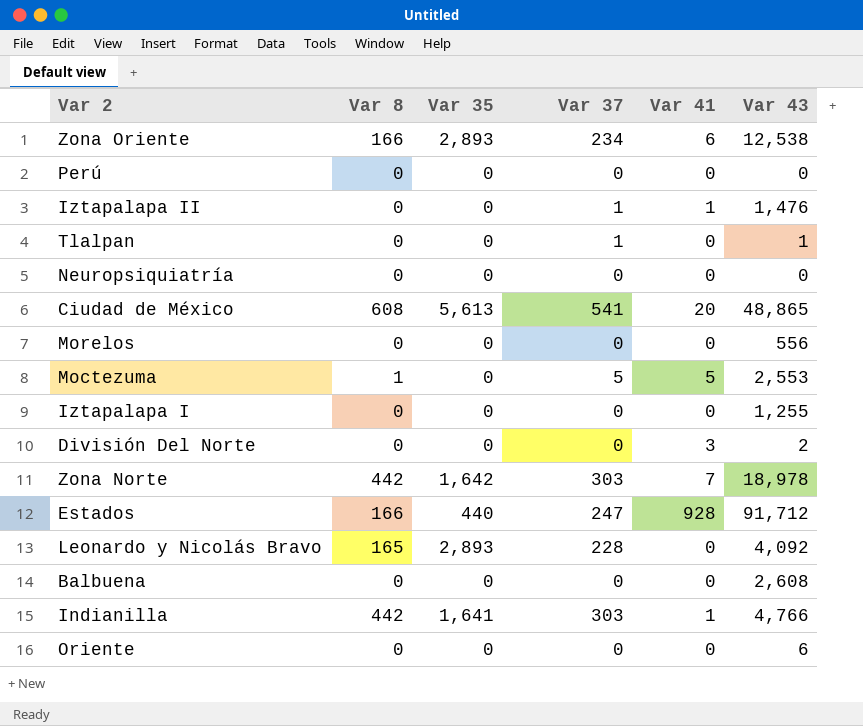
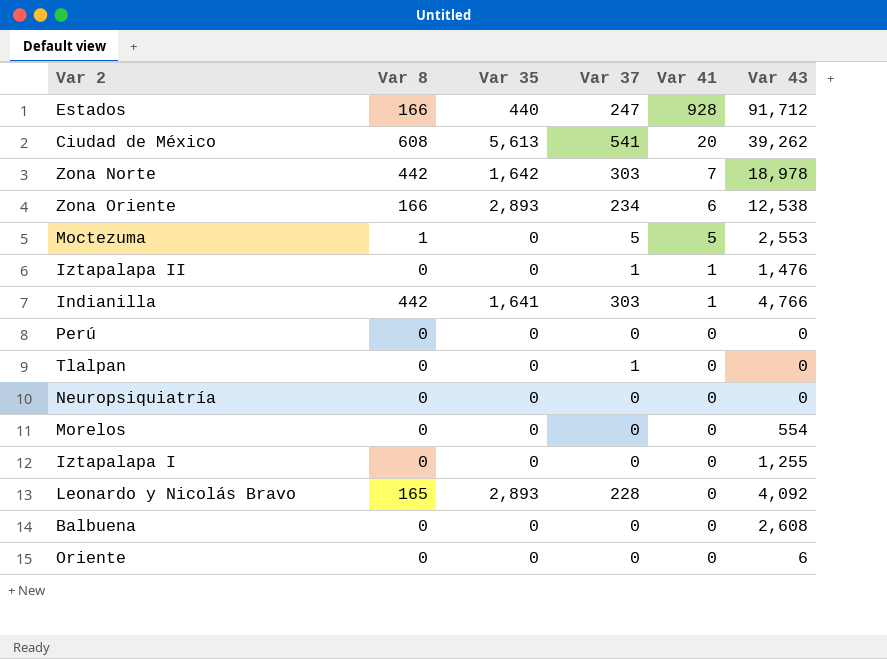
row order: none -> Var 41 descending
row División Del Norte: 0 | 0 | 0 | 3 | 2 -> none
Ciudad de México | Var 43: 48,865 -> 39,262
Tlalpan | Var 43: 1 -> 0
Morelos | Var 43: 556 -> 554

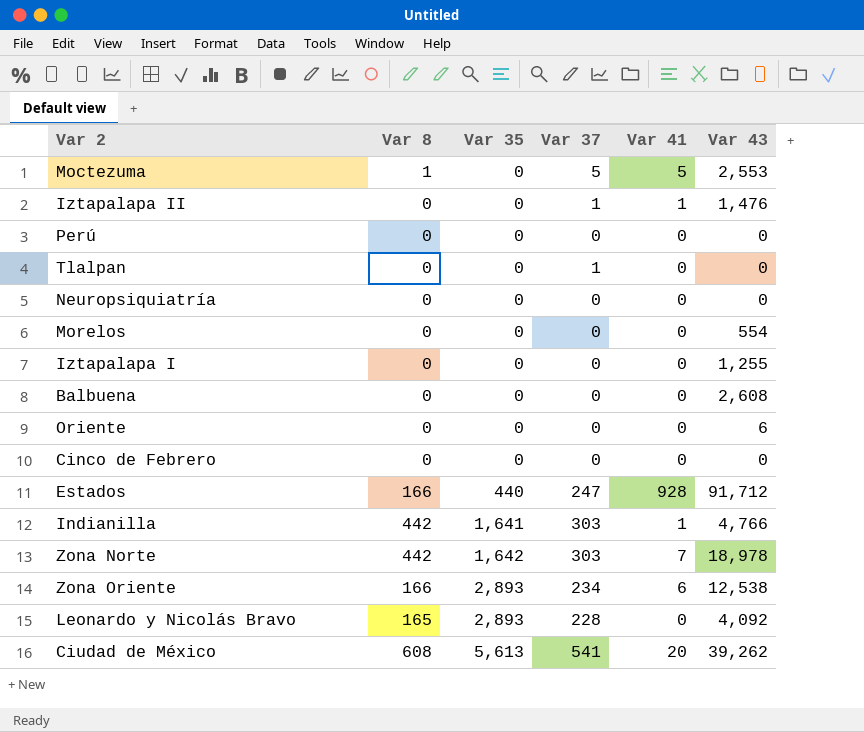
row order: Var 41 descending -> Var 35 ascending
row Cinco de Febrero: none -> 0 | 0 | 0 | 0 | 0

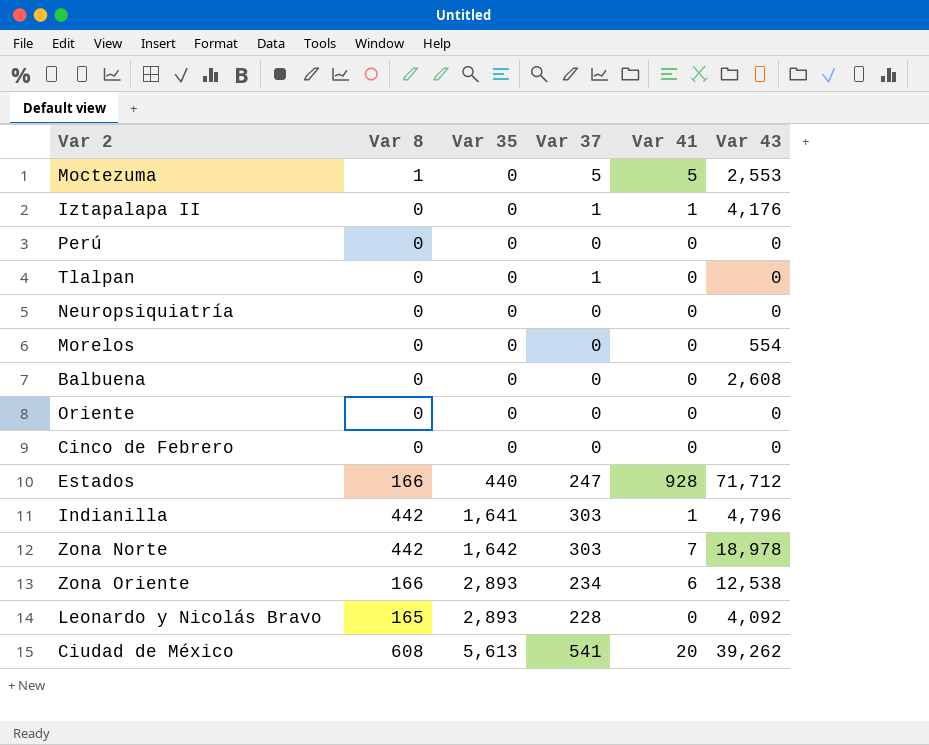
row Iztapalapa I: 0 | 0 | 0 | 0 | 1,255 -> none
Iztapalapa II | Var 43: 1,476 -> 4,176
Oriente | Var 43: 6 -> 0
Estados | Var 43: 91,712 -> 71,712
Indianilla | Var 43: 4,766 -> 4,796

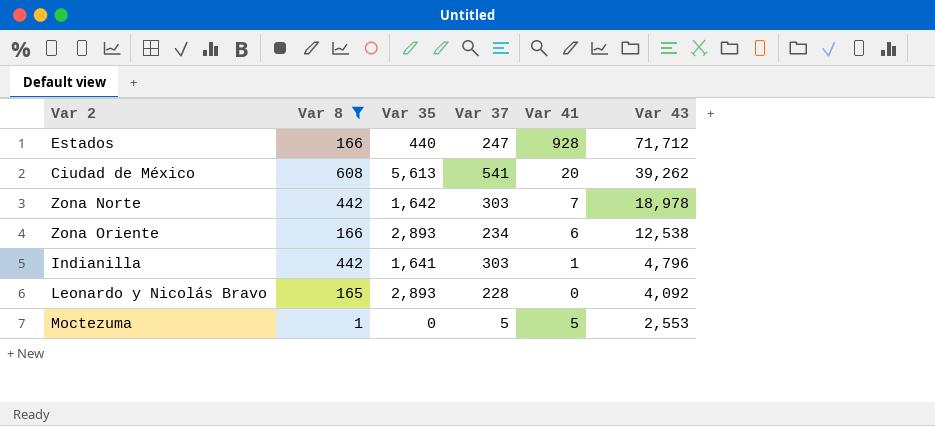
filter: none -> Var 8 != 0
row order: Var 35 ascending -> Var 43 descending

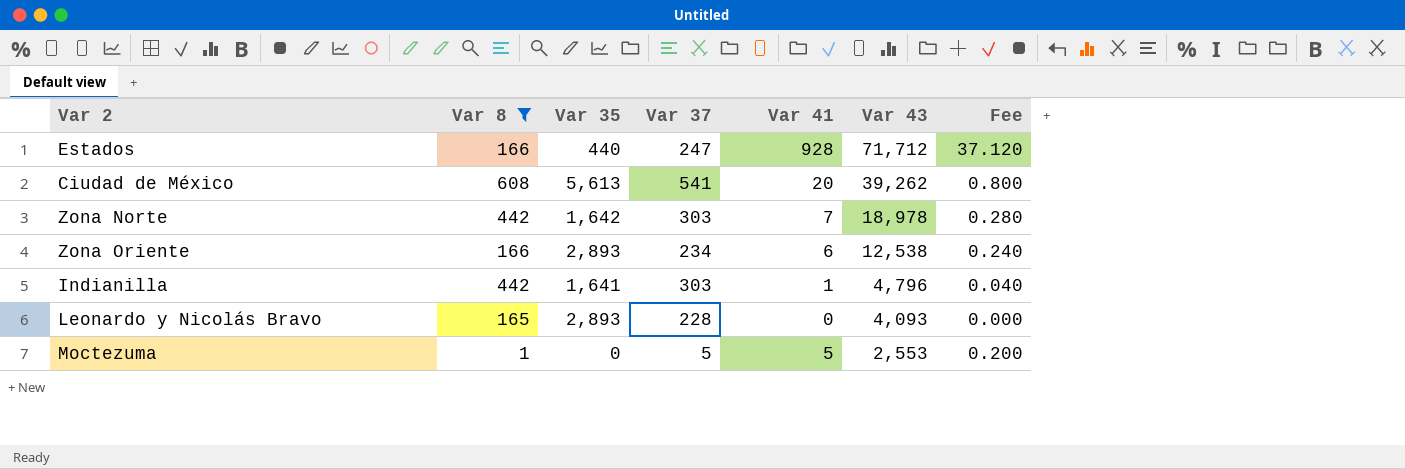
column Fee | formula: none -> [Var 41] * 0.04
Leonardo y Nicolás Bravo | Var 43: 4,092 -> 4,093

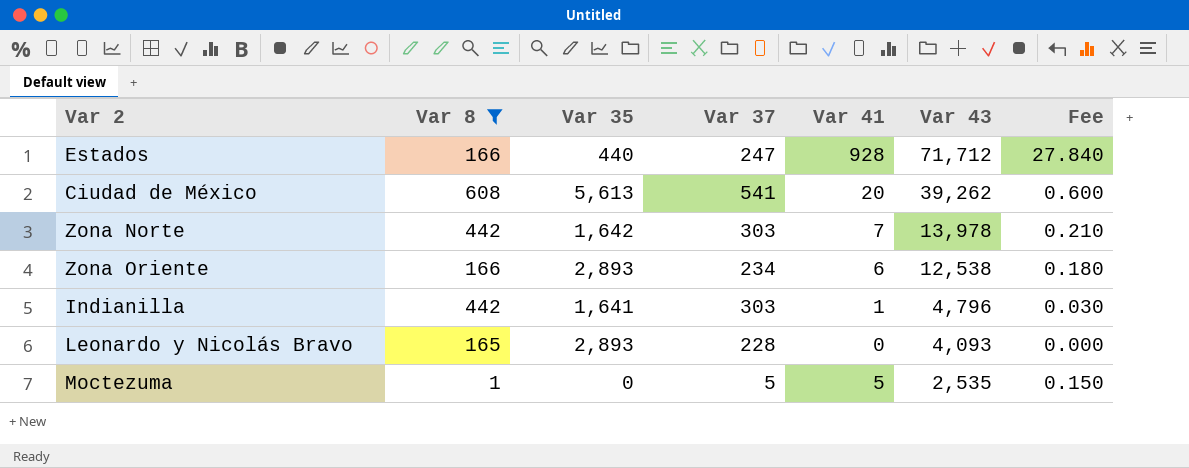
column Fee | formula: [Var 41] * 0.04 -> [Var 41] * 0.03
Zona Norte | Var 43: 18,978 -> 13,978
Moctezuma | Var 43: 2,553 -> 2,535

